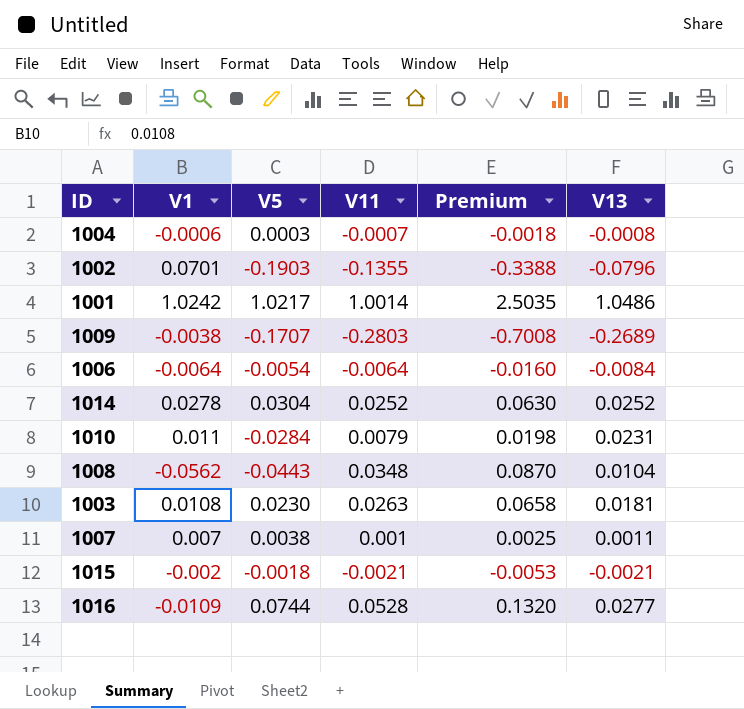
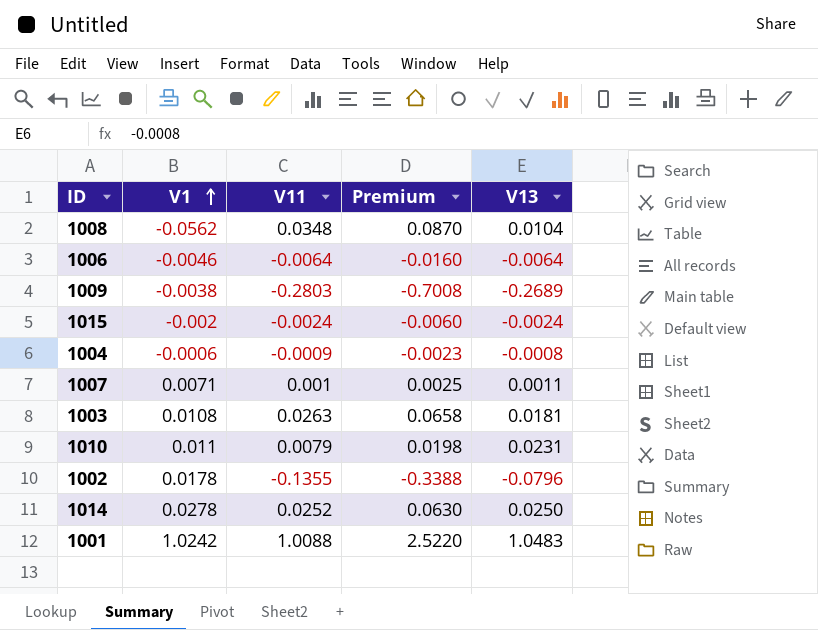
row order: none -> V1 ascending
column V5 | position: 3 -> none
row 1016: -0.0109 | 0.0744 | 0.0528 | 0.1320 | 0.0277 -> none
1006 | V1: -0.0064 -> -0.0046
1006 | V13: -0.0084 -> -0.0064
1015 | V11: -0.0021 -> -0.0024
1015 | Premium: -0.0053 -> -0.0060
1015 | V13: -0.0021 -> -0.0024
1004 | V11: -0.0007 -> -0.0009
1004 | Premium: -0.0018 -> -0.0023
1007 | V1: 0.007 -> 0.0071
1002 | V1: 0.0701 -> 0.0178
1014 | V13: 0.0252 -> 0.0250
1001 | V11: 1.0014 -> 1.0088
1001 | Premium: 2.5035 -> 2.5220
1001 | V13: 1.0486 -> 1.0483

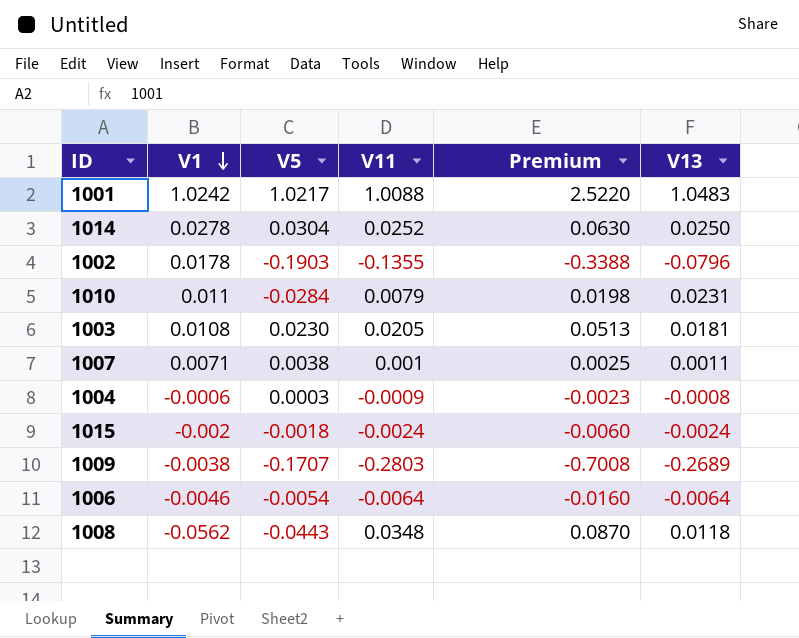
row order: V1 ascending -> V1 descending
column V5 | position: none -> 3
1003 | V11: 0.0263 -> 0.0205
1003 | Premium: 0.0658 -> 0.0513
1008 | V13: 0.0104 -> 0.0118

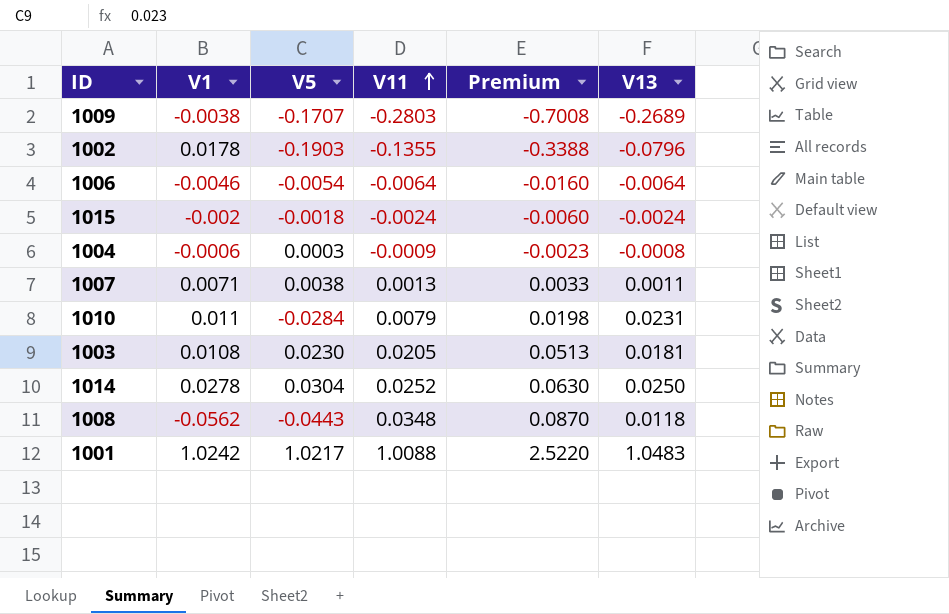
row order: V1 descending -> V11 ascending
1007 | V11: 0.001 -> 0.0013
1007 | Premium: 0.0025 -> 0.0033

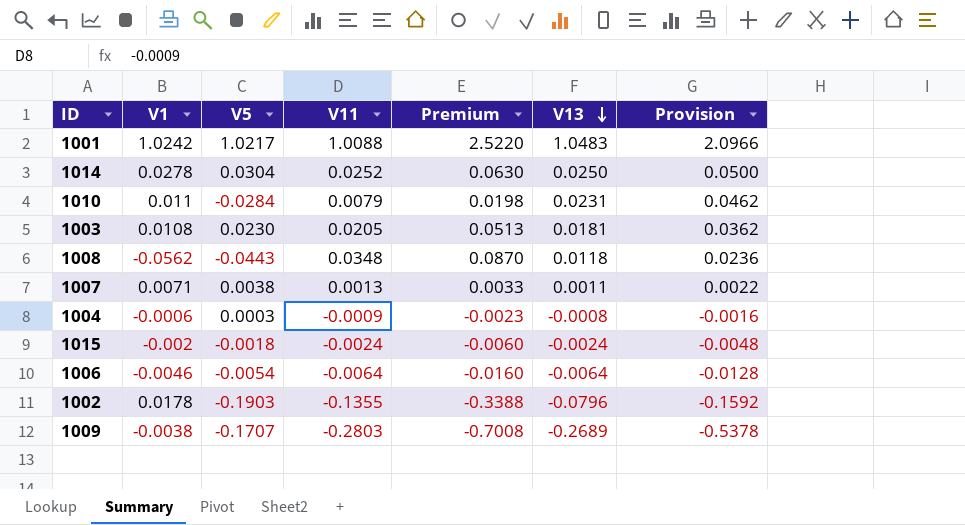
row order: V11 ascending -> V13 descending
column Provision | formula: none -> [V13] * 2

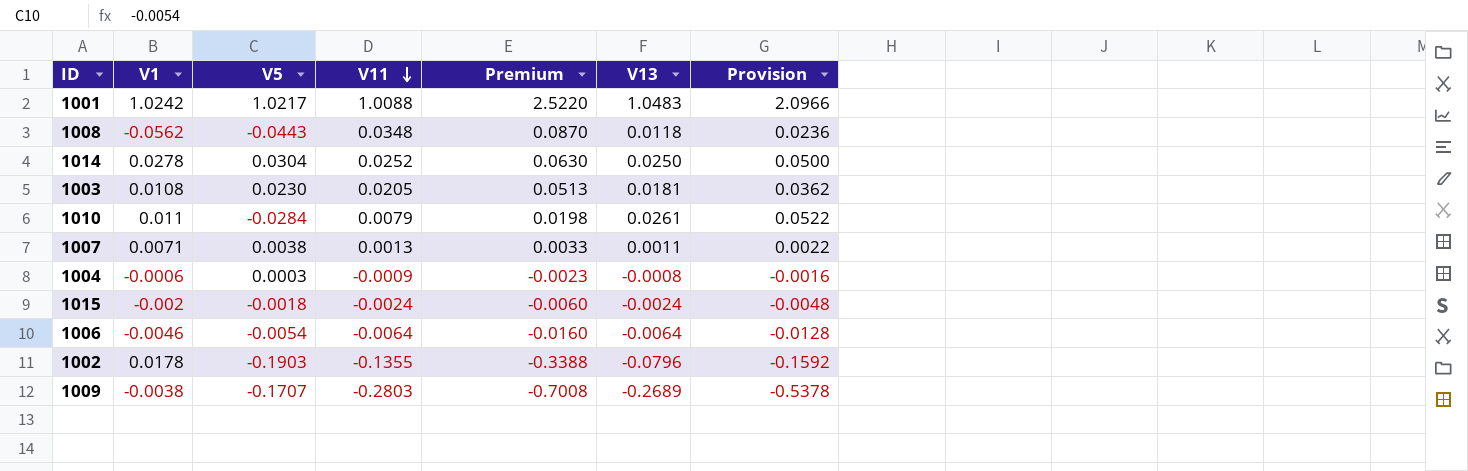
row order: V13 descending -> V11 descending
1010 | V13: 0.0231 -> 0.0261
1010 | Provision: 0.0462 -> 0.0522

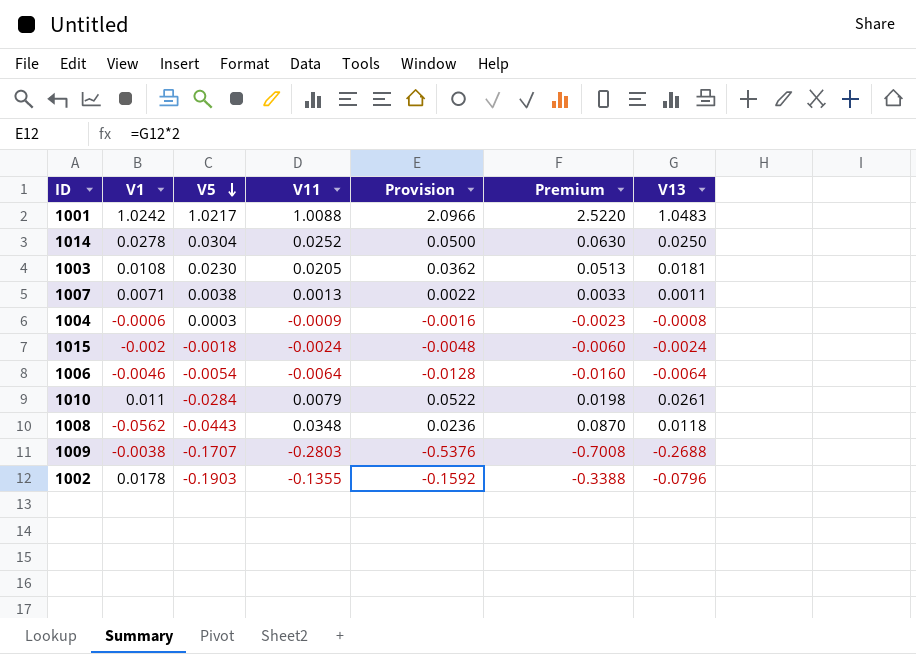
row order: V11 descending -> V5 descending
column Provision | position: 7 -> 5
1009 | Provision: -0.5378 -> -0.5376
1009 | V13: -0.2689 -> -0.2688

